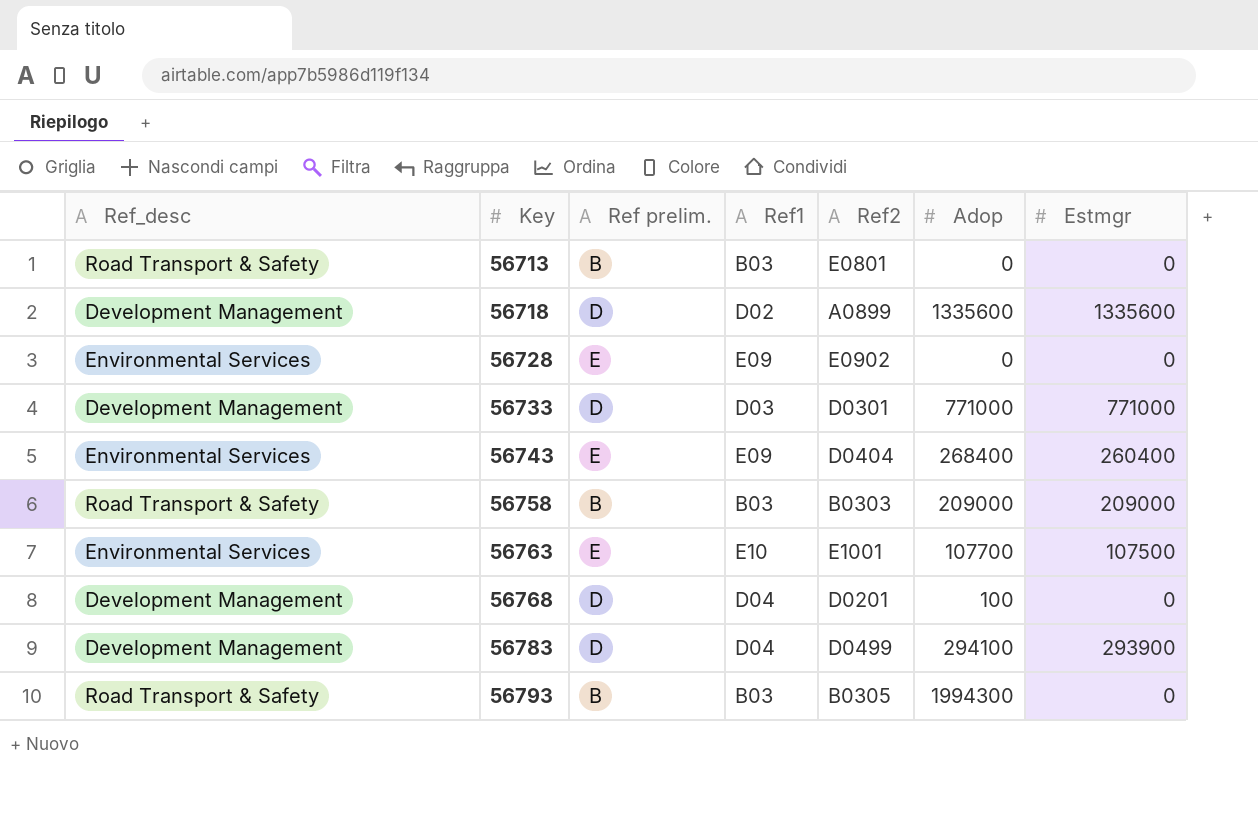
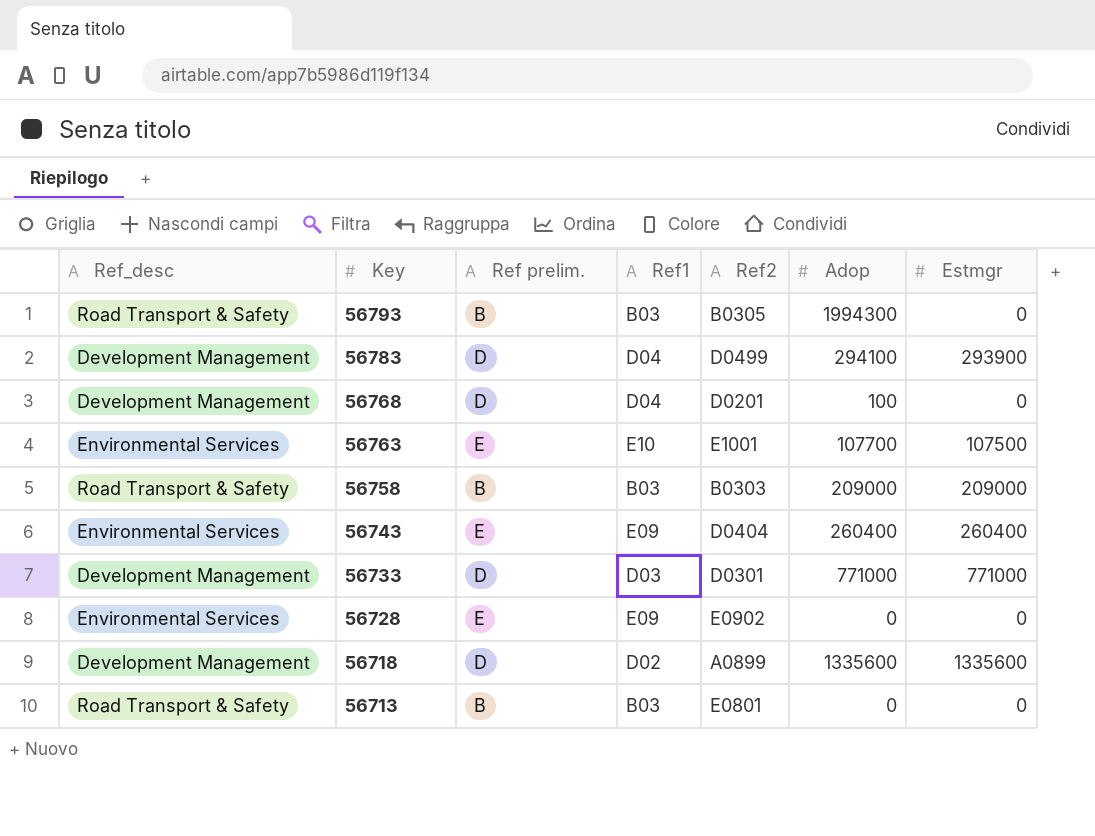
row order: Key ascending -> Key descending
56743 | Adop: 268400 -> 260400

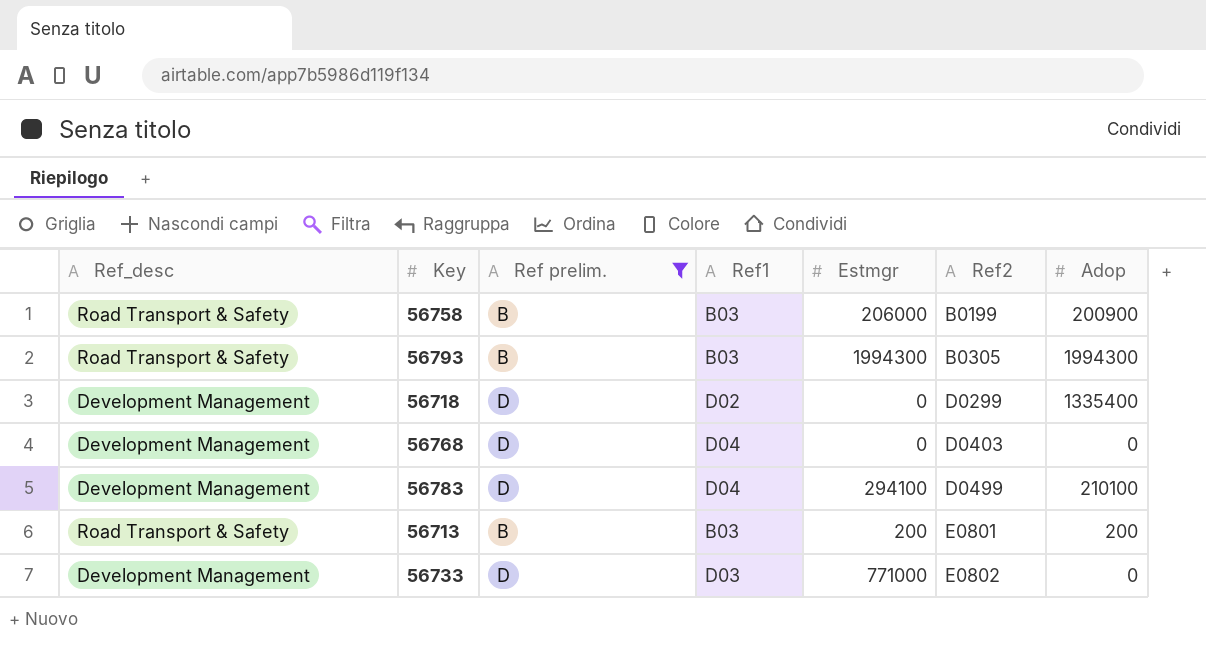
filter: none -> Ref prelim. != E
row order: Key descending -> Ref2 ascending
column Estmgr | position: 7 -> 5
56758 | Estmgr: 209000 -> 206000
56758 | Ref2: B0303 -> B0199
56758 | Adop: 209000 -> 200900
56793 | Estmgr: 0 -> 1994300
56718 | Estmgr: 1335600 -> 0
56718 | Ref2: A0899 -> D0299
56718 | Adop: 1335600 -> 1335400
56768 | Ref2: D0201 -> D0403
56768 | Adop: 100 -> 0
56783 | Estmgr: 293900 -> 294100
56783 | Adop: 294100 -> 210100
56713 | Estmgr: 0 -> 200
56713 | Adop: 0 -> 200
56733 | Ref2: D0301 -> E0802
56733 | Adop: 771000 -> 0

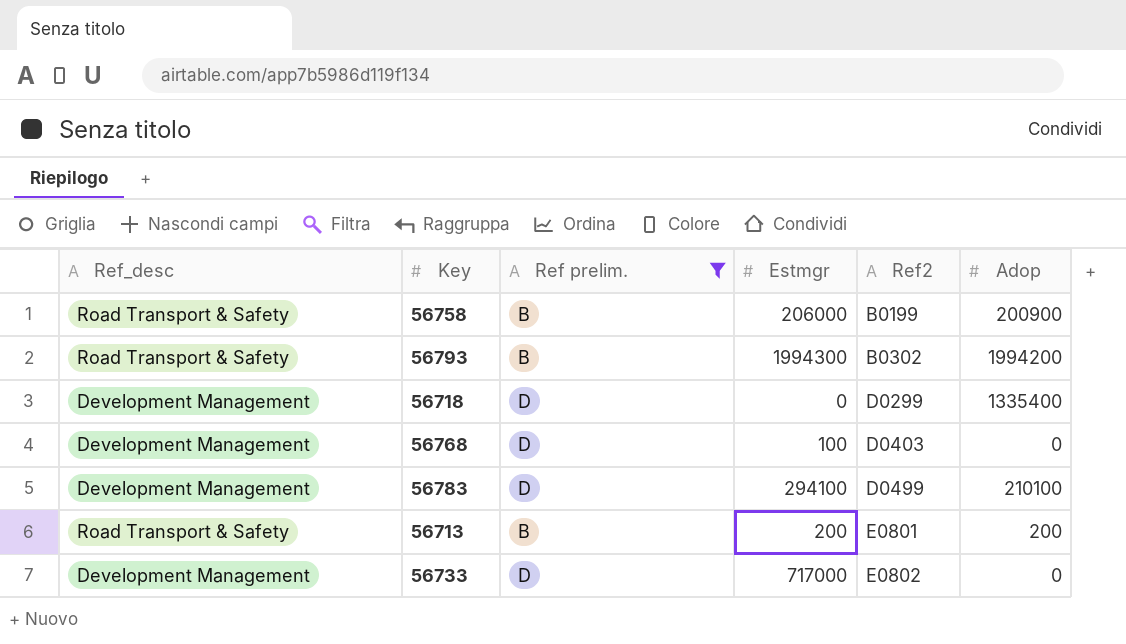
column Ref1 | position: 4 -> none
56793 | Ref2: B0305 -> B0302
56793 | Adop: 1994300 -> 1994200
56768 | Estmgr: 0 -> 100
56733 | Estmgr: 771000 -> 717000

